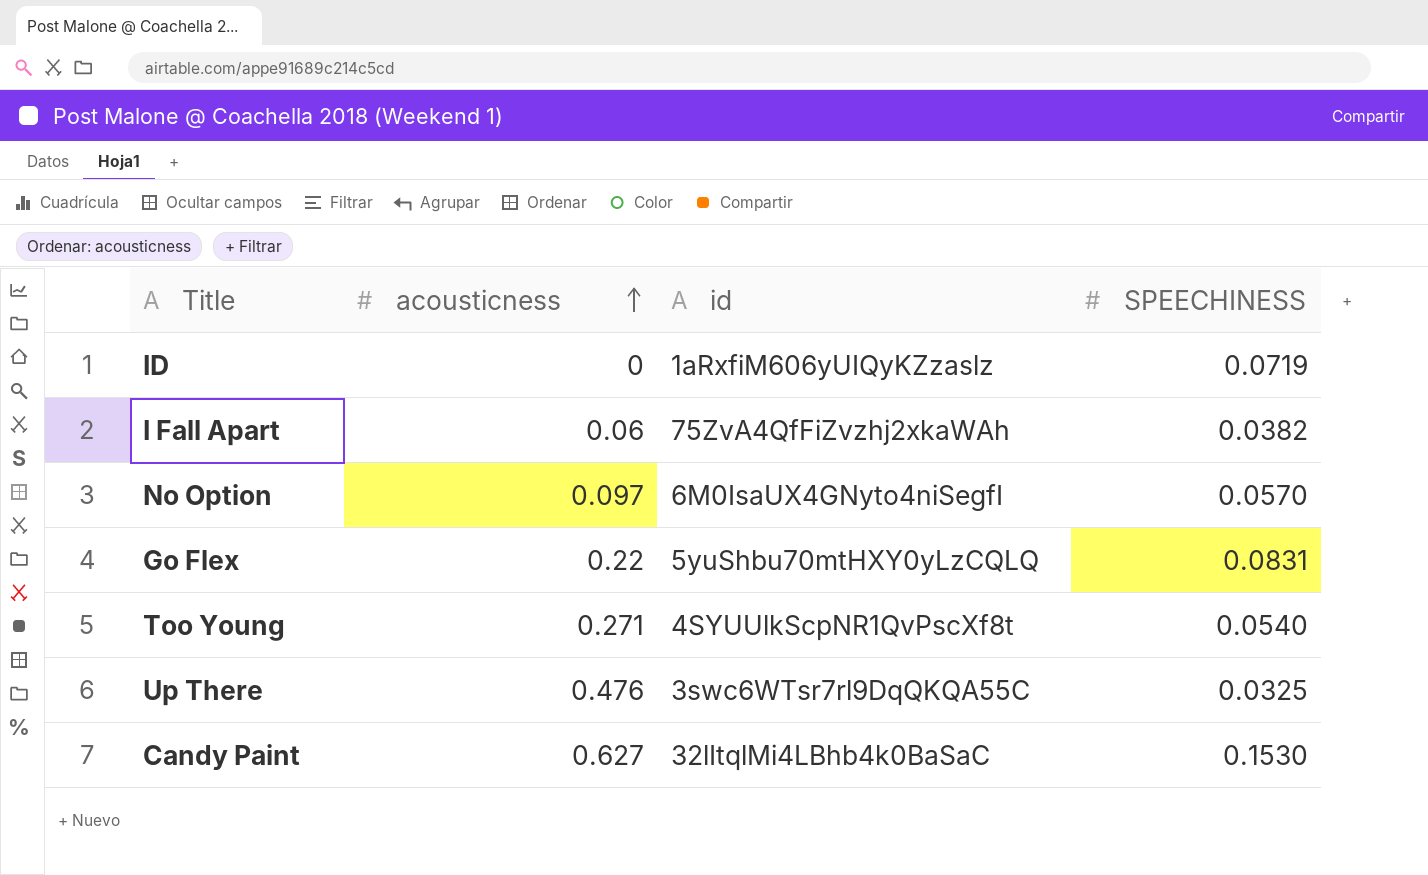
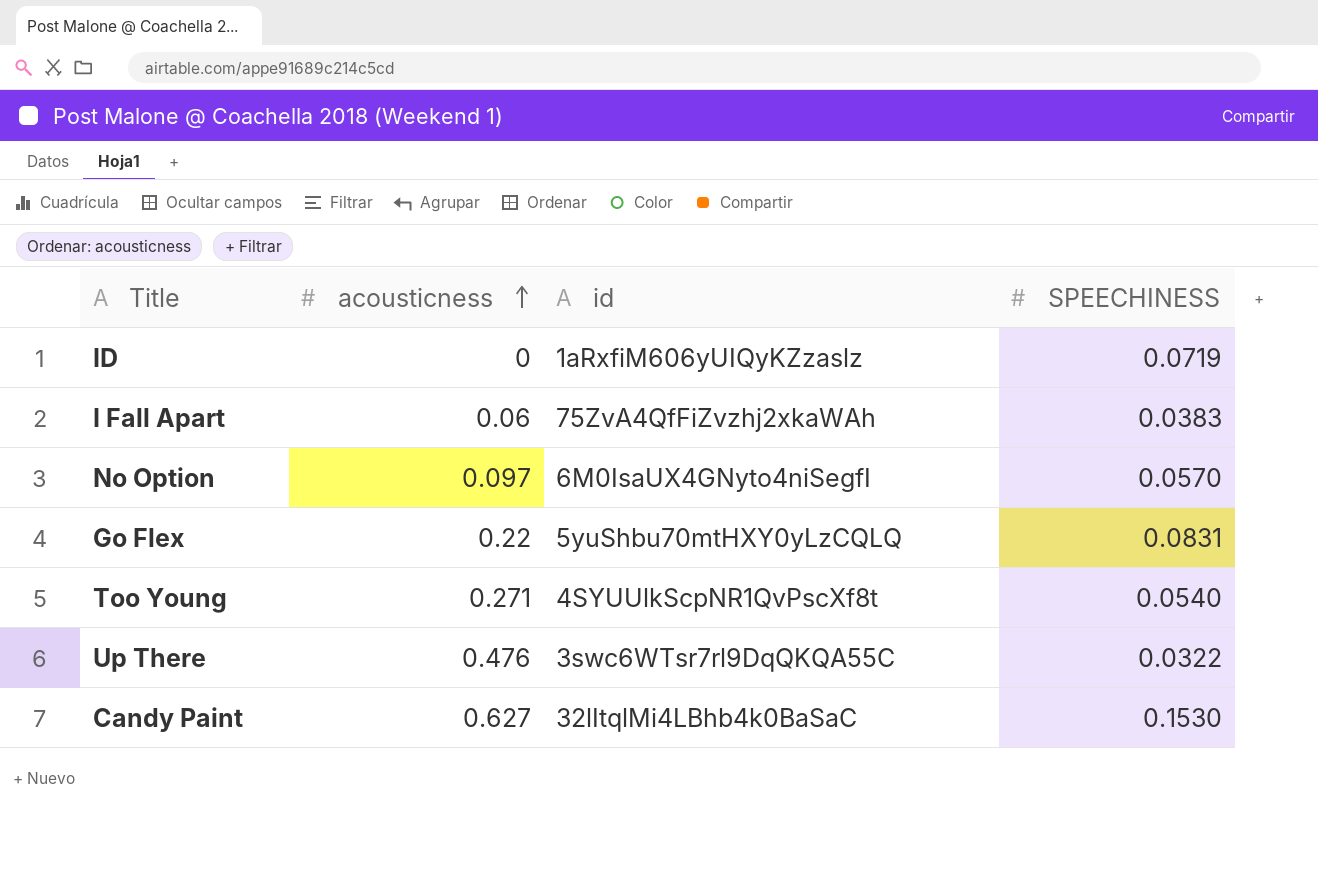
I Fall Apart | SPEECHINESS: 0.0382 -> 0.0383
Up There | SPEECHINESS: 0.0325 -> 0.0322

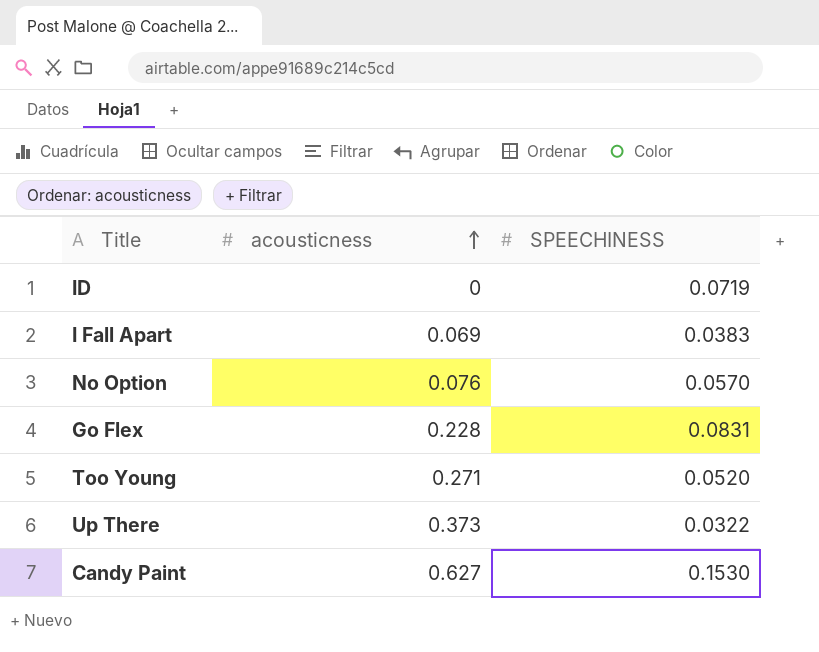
column id | position: 3 -> none
I Fall Apart | acousticness: 0.06 -> 0.069
No Option | acousticness: 0.097 -> 0.076
Go Flex | acousticness: 0.22 -> 0.228
Too Young | SPEECHINESS: 0.0540 -> 0.0520
Up There | acousticness: 0.476 -> 0.373

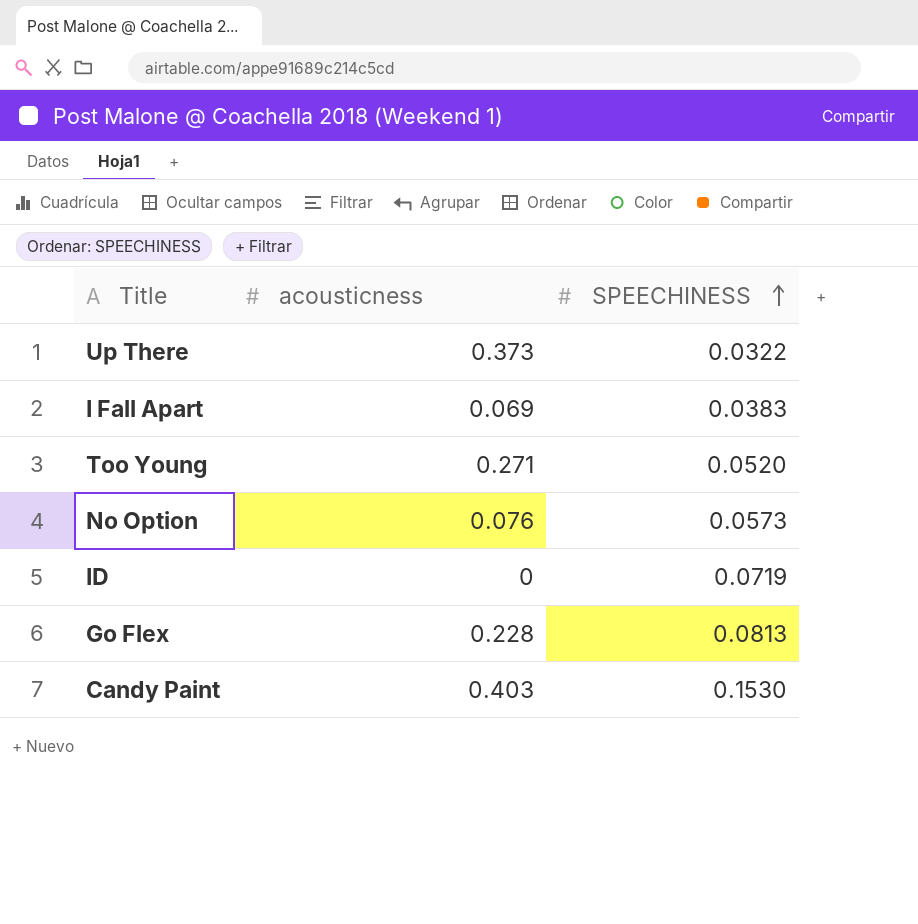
row order: acousticness ascending -> SPEECHINESS ascending
No Option | SPEECHINESS: 0.0570 -> 0.0573
Go Flex | SPEECHINESS: 0.0831 -> 0.0813
Candy Paint | acousticness: 0.627 -> 0.403

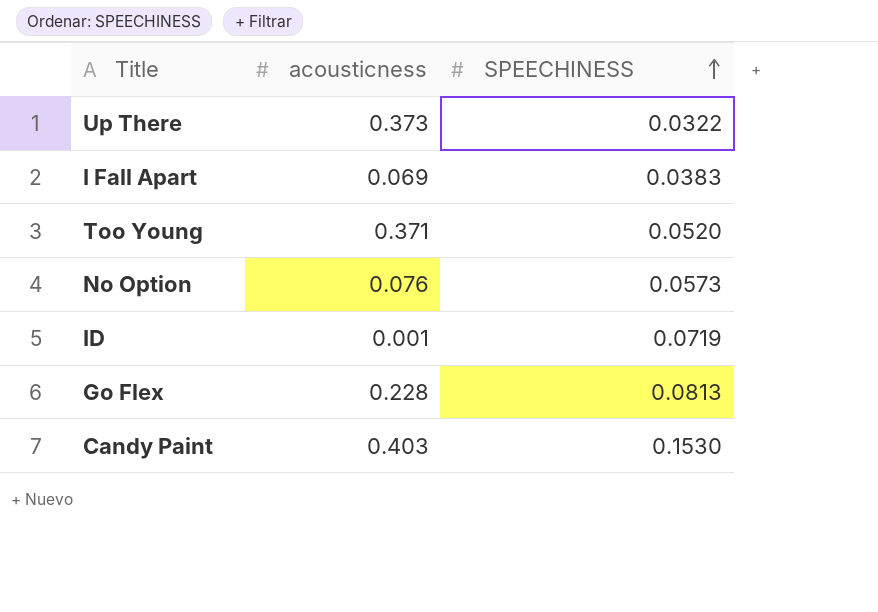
Too Young | acousticness: 0.271 -> 0.371
ID | acousticness: 0 -> 0.001

